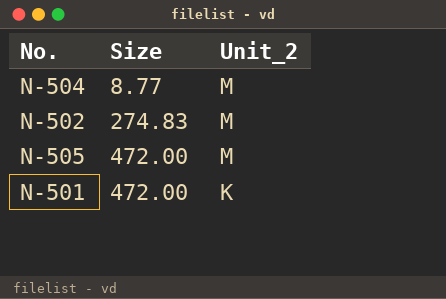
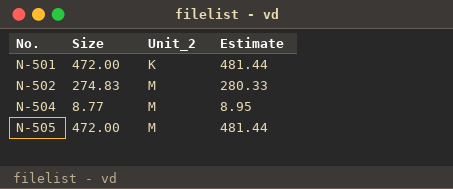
row order: Size ascending -> No. ascending
column Estimate | formula: none -> [Size] * 1.02

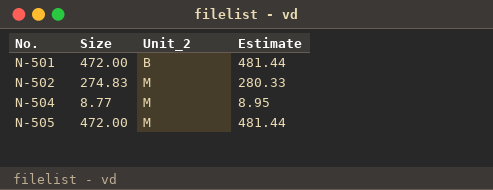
N-501 | Unit_2: K -> B

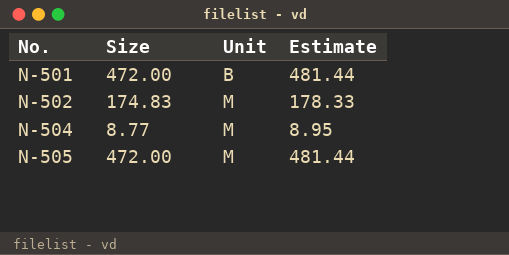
column name: Unit_2 -> Unit
N-502 | Size: 274.83 -> 174.83
N-502 | Estimate: 280.33 -> 178.33

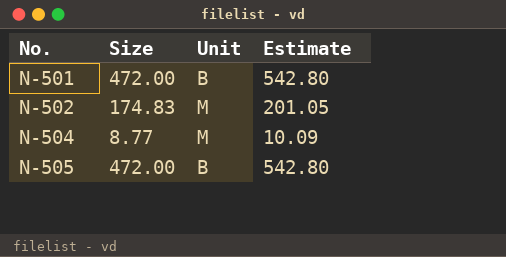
column Estimate | formula: [Size] * 1.02 -> [Size] * 1.15
N-505 | Unit: M -> B

